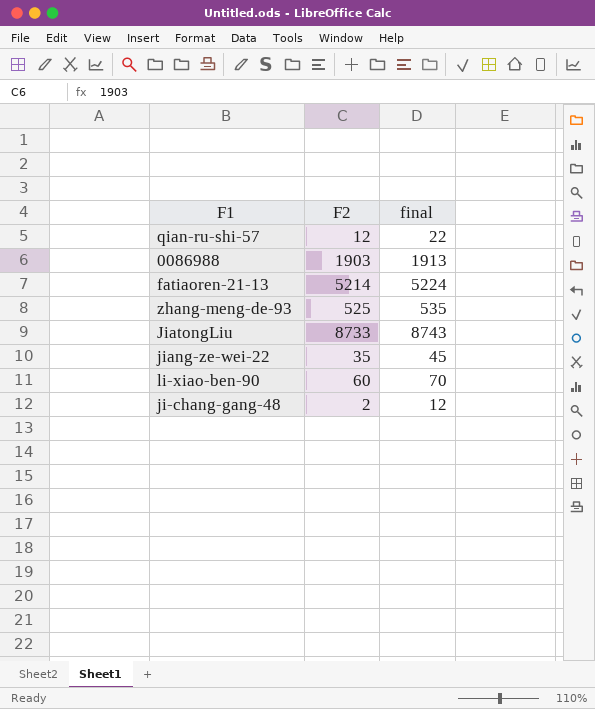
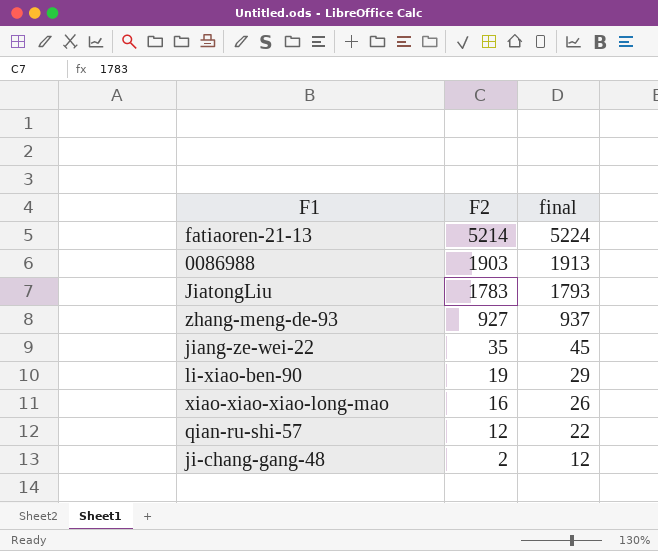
row order: none -> F2 descending
JiatongLiu | F2: 8733 -> 1783
JiatongLiu | final: 8743 -> 1793
zhang-meng-de-93 | F2: 525 -> 927
zhang-meng-de-93 | final: 535 -> 937
li-xiao-ben-90 | F2: 60 -> 19
li-xiao-ben-90 | final: 70 -> 29
row xiao-xiao-xiao-long-mao: none -> 16 | 26

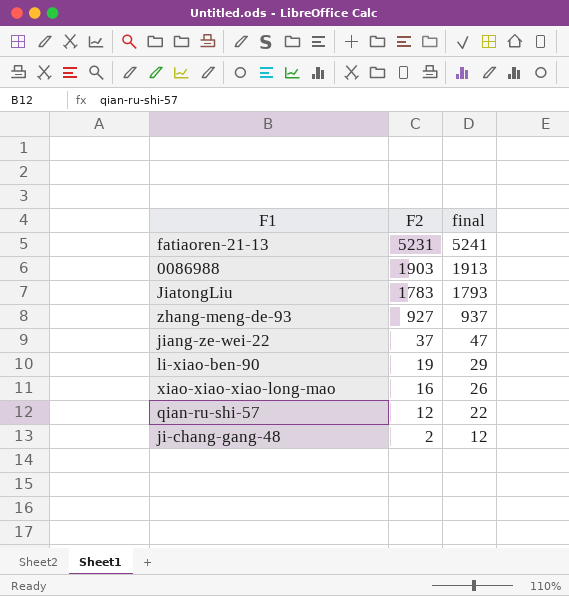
fatiaoren-21-13 | F2: 5214 -> 5231
fatiaoren-21-13 | final: 5224 -> 5241
jiang-ze-wei-22 | F2: 35 -> 37
jiang-ze-wei-22 | final: 45 -> 47

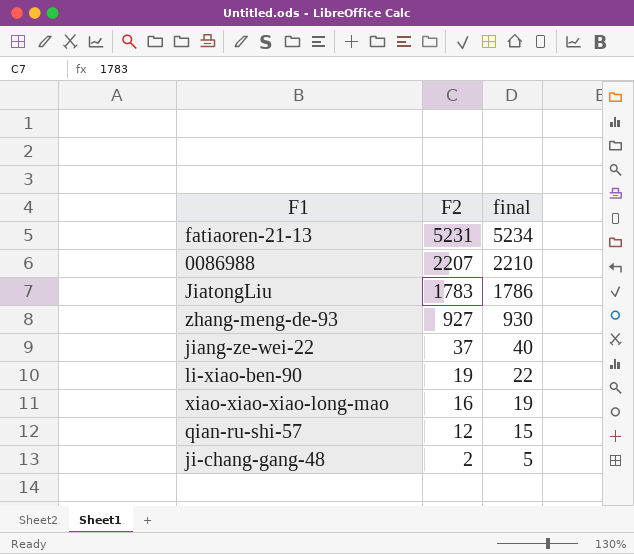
column final | formula: [F2] + 10 -> [F2] + 3
0086988 | F2: 1903 -> 2207

